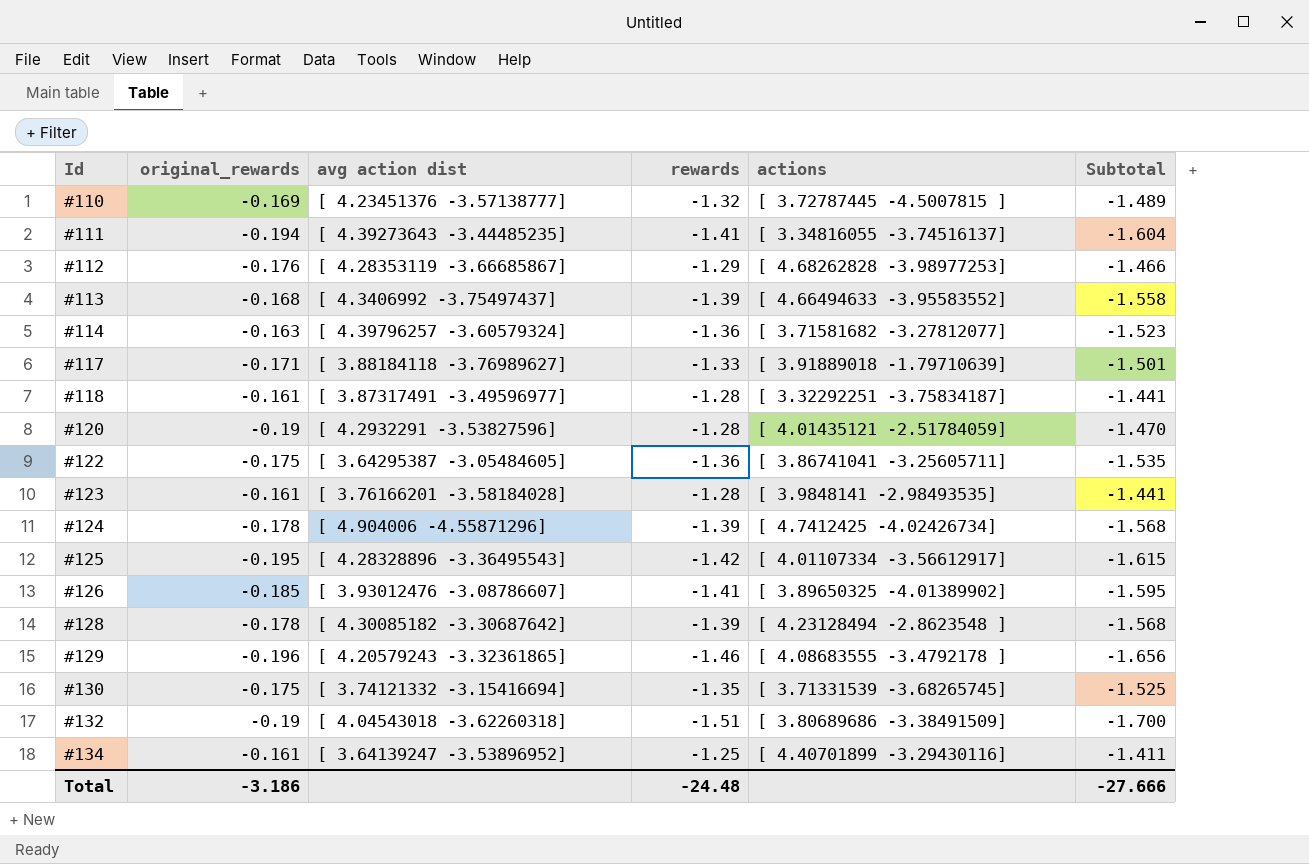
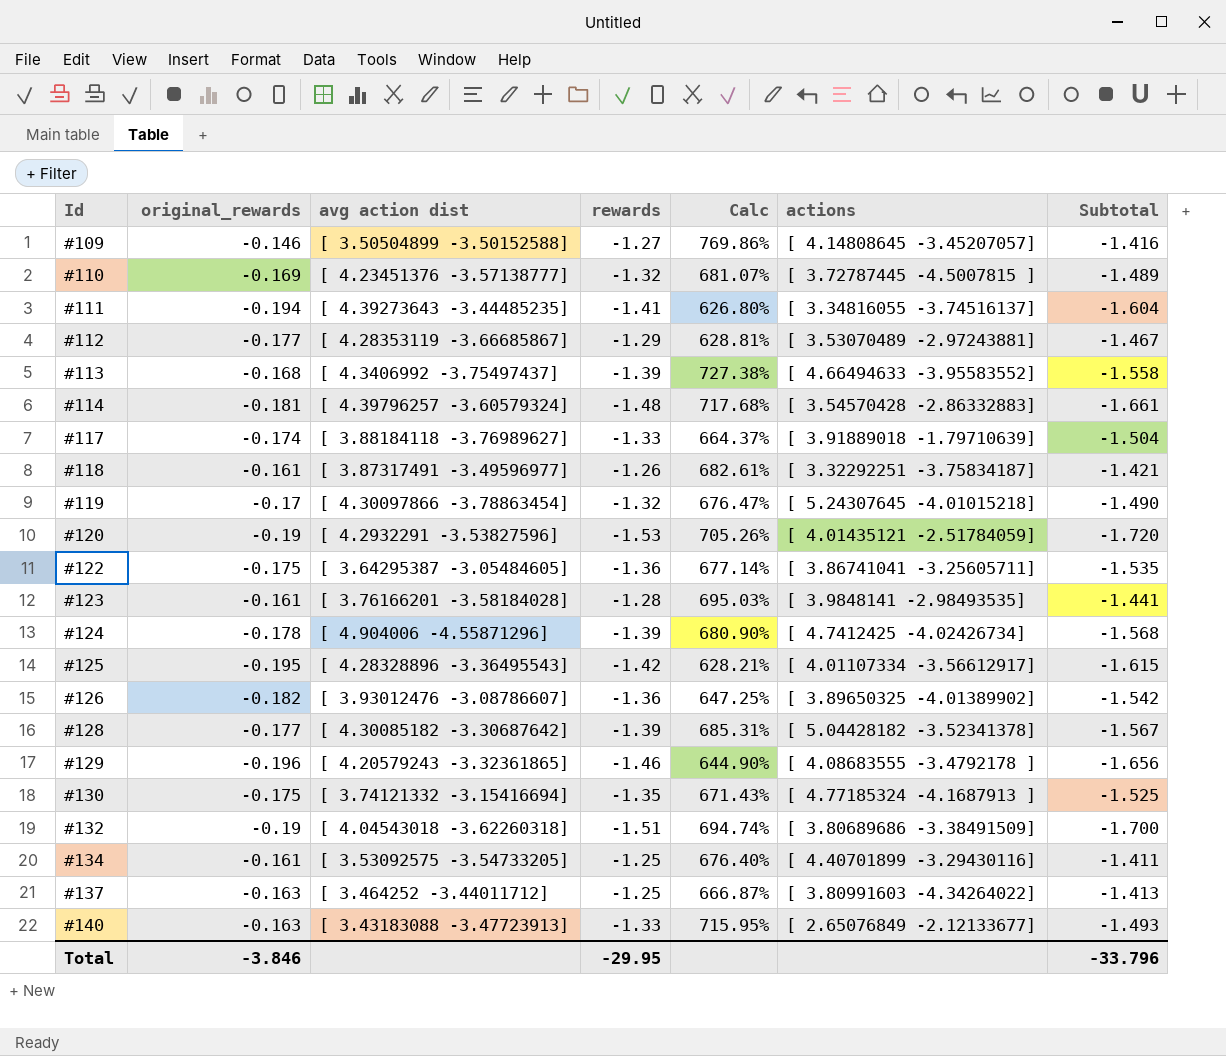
column Calc | formula: none -> ([rewards] - [original_rewards]) / [original_rewards]
row #109: none -> -0.146 | [ 3.50504899 -3.50152588] | -1.27 | 769.86% | [ 4.14808645 -3.45207057] | -1.416
#112 | original_rewards: -0.176 -> -0.177
#112 | actions: [ 4.68262828 -3.98977253] -> [ 3.53070489 -2.97243881]
#112 | Subtotal: -1.466 -> -1.467
#114 | original_rewards: -0.163 -> -0.181
#114 | rewards: -1.36 -> -1.48
#114 | actions: [ 3.71581682 -3.27812077] -> [ 3.54570428 -2.86332883]
#114 | Subtotal: -1.523 -> -1.661
#117 | original_rewards: -0.171 -> -0.174
#117 | Subtotal: -1.501 -> -1.504
#118 | rewards: -1.28 -> -1.26
#118 | Subtotal: -1.441 -> -1.421
row #119: none -> -0.17 | [ 4.30097866 -3.78863454] | -1.32 | 676.47% | [ 5.24307645 -4.01015218] | -1.490
#120 | rewards: -1.28 -> -1.53
#120 | Subtotal: -1.470 -> -1.720
#126 | original_rewards: -0.185 -> -0.182
#126 | rewards: -1.41 -> -1.36
#126 | Subtotal: -1.595 -> -1.542
#128 | original_rewards: -0.178 -> -0.177
#128 | actions: [ 4.23128494 -2.8623548 ] -> [ 5.04428182 -3.52341378]
#128 | Subtotal: -1.568 -> -1.567
#130 | actions: [ 3.71331539 -3.68265745] -> [ 4.77185324 -4.1687913 ]
#134 | avg action dist: [ 3.64139247 -3.53896952] -> [ 3.53092575 -3.54733205]
row #137: none -> -0.163 | [ 3.464252 -3.44011712] | -1.25 | 666.87% | [ 3.80991603 -4.34264022] | -1.413
row #140: none -> -0.163 | [ 3.43183088 -3.47723913] | -1.33 | 715.95% | [ 2.65076849 -2.12133677] | -1.493
Total | original_rewards: -3.186 -> -3.846
Total | rewards: -24.48 -> -29.95
Total | Subtotal: -27.666 -> -33.796

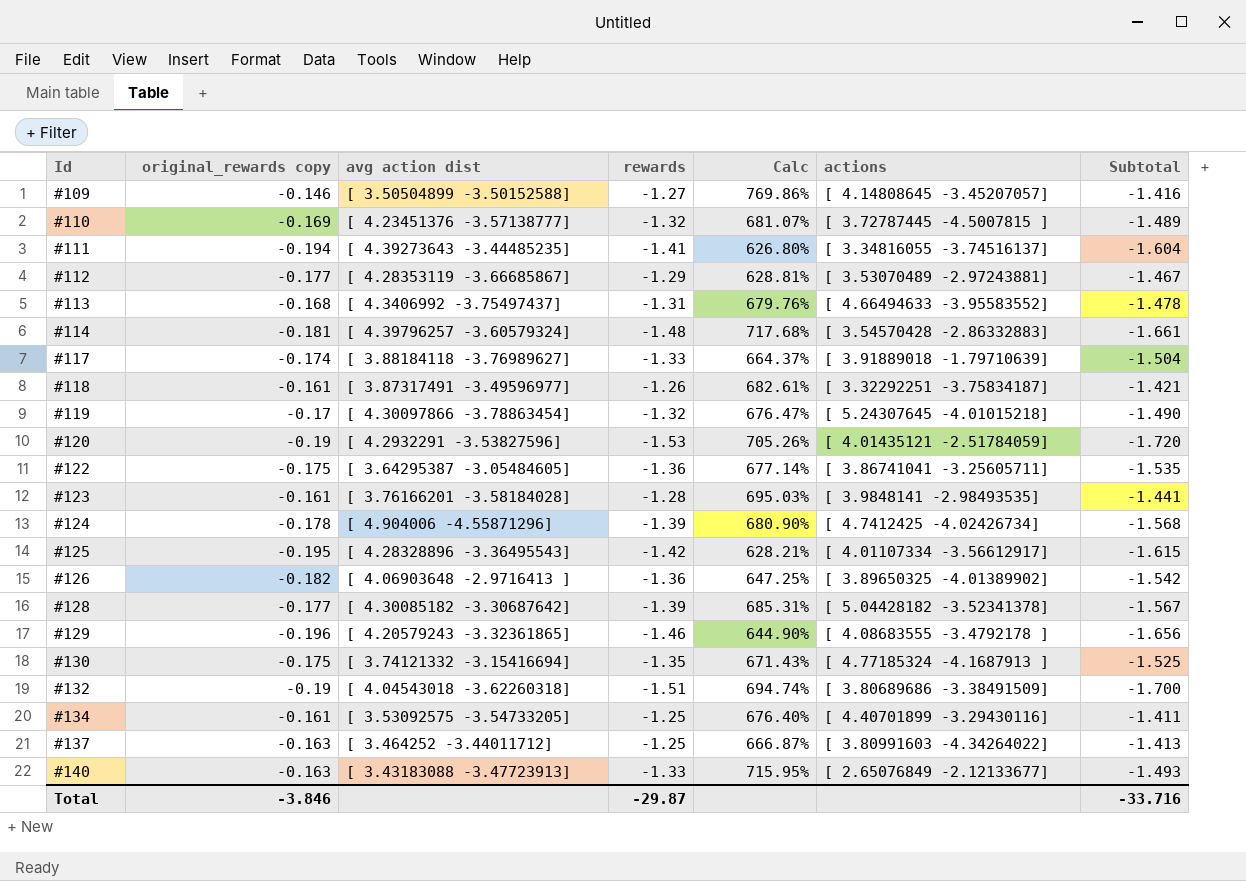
column name: original_rewards -> original_rewards copy
#113 | rewards: -1.39 -> -1.31
#113 | Calc: 727.38% -> 679.76%
#113 | Subtotal: -1.558 -> -1.478
#126 | avg action dist: [ 3.93012476 -3.08786607] -> [ 4.06903648 -2.9716413 ]
Total | rewards: -29.95 -> -29.87
Total | Subtotal: -33.796 -> -33.716

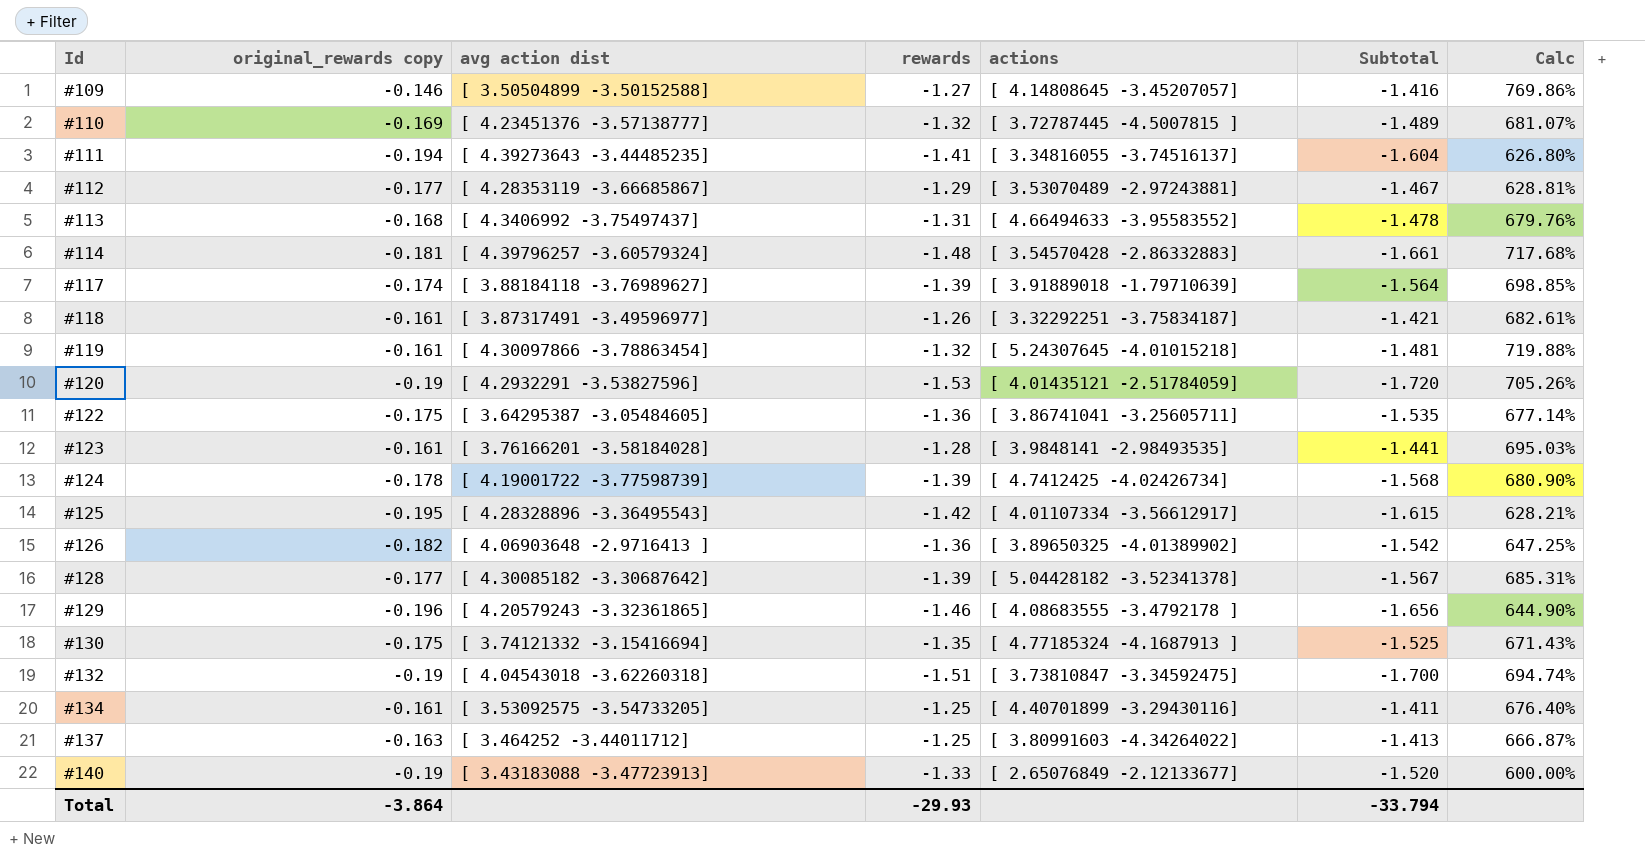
column Calc | position: 5 -> 7
#117 | rewards: -1.33 -> -1.39
#117 | Subtotal: -1.504 -> -1.564
#117 | Calc: 664.37% -> 698.85%
#119 | original_rewards copy: -0.17 -> -0.161
#119 | Subtotal: -1.490 -> -1.481
#119 | Calc: 676.47% -> 719.88%
#124 | avg action dist: [ 4.904006 -4.55871296] -> [ 4.19001722 -3.77598739]
#132 | actions: [ 3.80689686 -3.38491509] -> [ 3.73810847 -3.34592475]
#140 | original_rewards copy: -0.163 -> -0.19
#140 | Subtotal: -1.493 -> -1.520
#140 | Calc: 715.95% -> 600.00%
Total | original_rewards copy: -3.846 -> -3.864
Total | rewards: -29.87 -> -29.93
Total | Subtotal: -33.716 -> -33.794

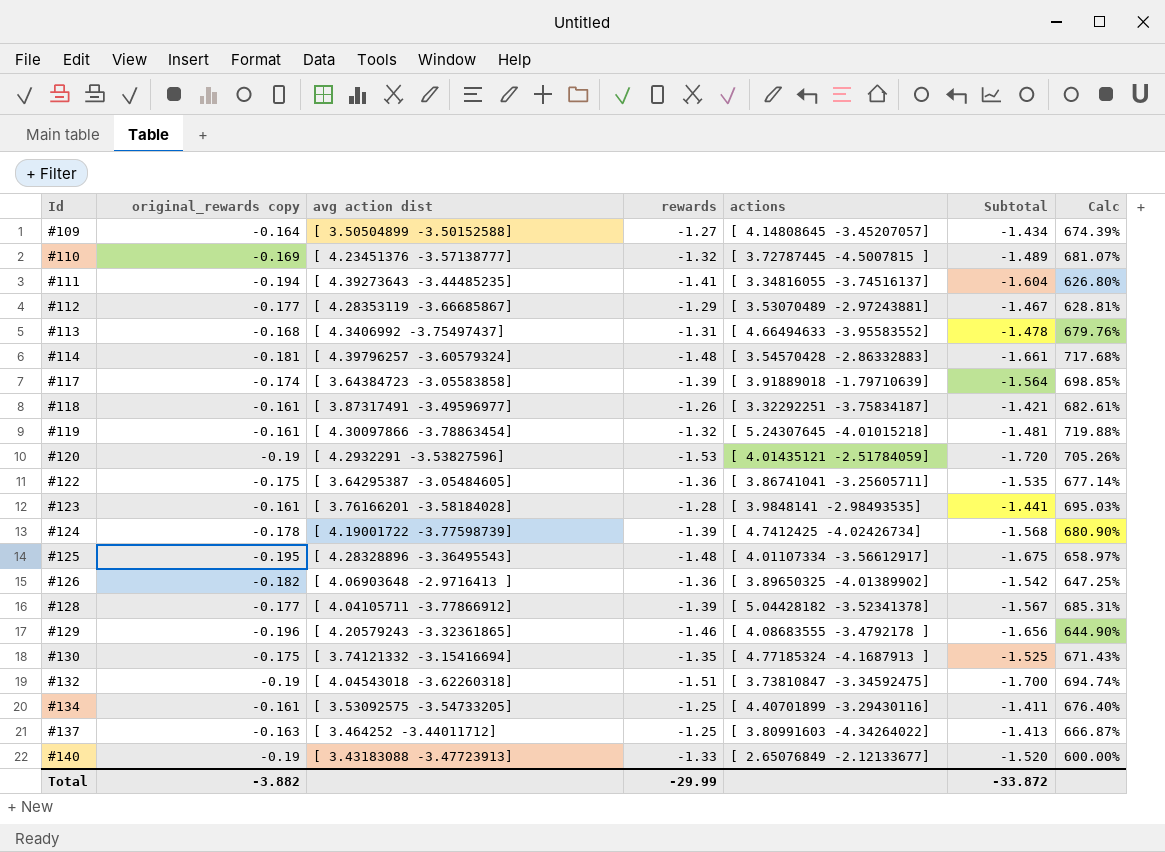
#109 | original_rewards copy: -0.146 -> -0.164
#109 | Subtotal: -1.416 -> -1.434
#109 | Calc: 769.86% -> 674.39%
#117 | avg action dist: [ 3.88184118 -3.76989627] -> [ 3.64384723 -3.05583858]
#125 | rewards: -1.42 -> -1.48
#125 | Subtotal: -1.615 -> -1.675
#125 | Calc: 628.21% -> 658.97%
#128 | avg action dist: [ 4.30085182 -3.30687642] -> [ 4.04105711 -3.77866912]
Total | original_rewards copy: -3.864 -> -3.882
Total | rewards: -29.93 -> -29.99
Total | Subtotal: -33.794 -> -33.872

